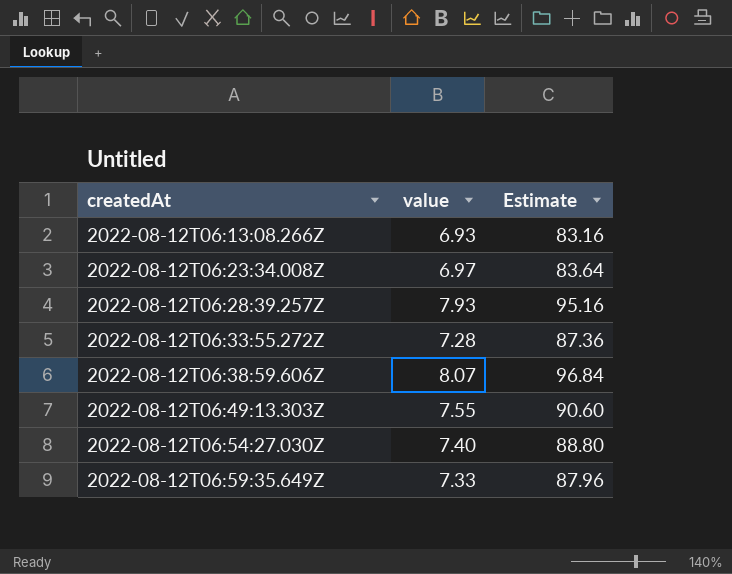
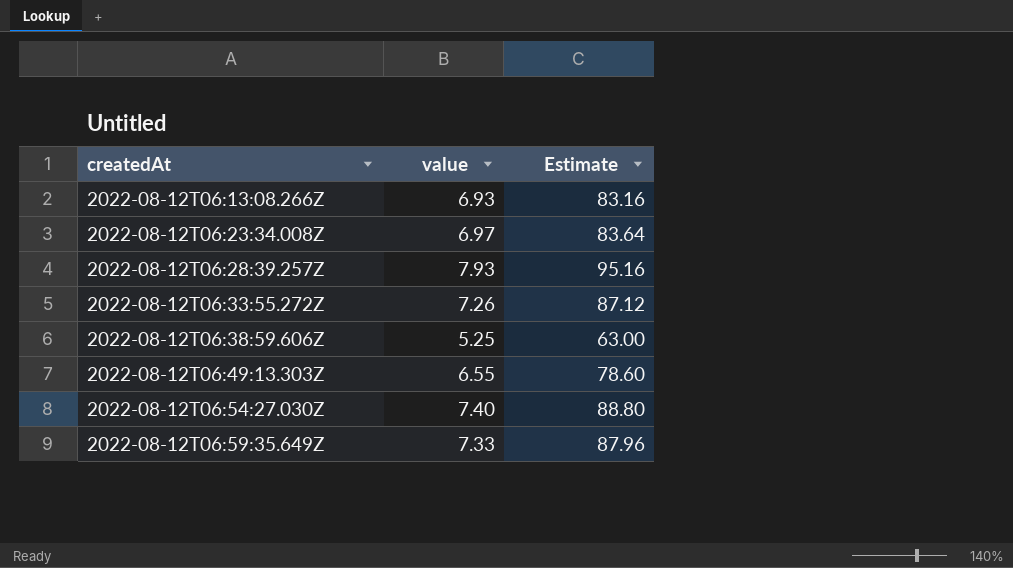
2022-08-12T06:33:55.272Z | value: 7.28 -> 7.26
2022-08-12T06:33:55.272Z | Estimate: 87.36 -> 87.12
2022-08-12T06:38:59.606Z | value: 8.07 -> 5.25
2022-08-12T06:38:59.606Z | Estimate: 96.84 -> 63.00
2022-08-12T06:49:13.303Z | value: 7.55 -> 6.55
2022-08-12T06:49:13.303Z | Estimate: 90.60 -> 78.60

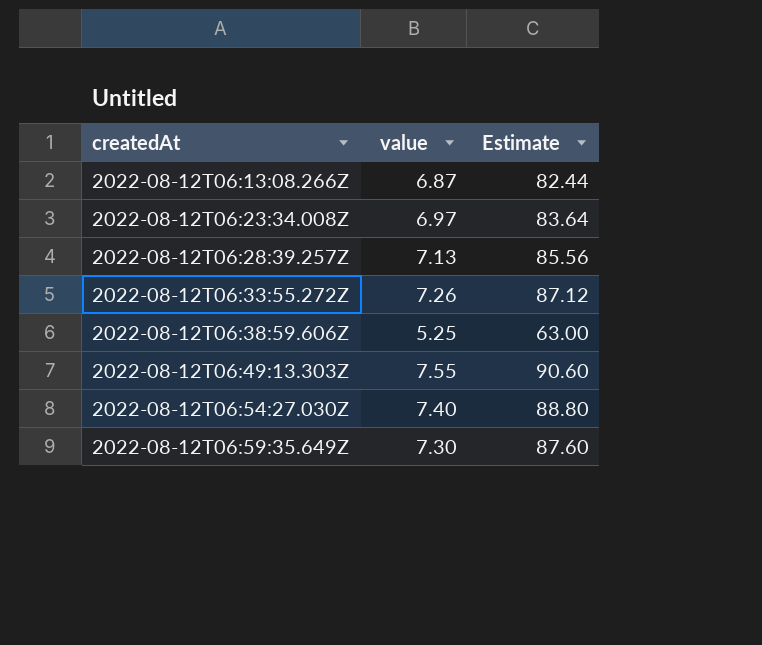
2022-08-12T06:13:08.266Z | value: 6.93 -> 6.87
2022-08-12T06:13:08.266Z | Estimate: 83.16 -> 82.44
2022-08-12T06:28:39.257Z | value: 7.93 -> 7.13
2022-08-12T06:28:39.257Z | Estimate: 95.16 -> 85.56
2022-08-12T06:49:13.303Z | value: 6.55 -> 7.55
2022-08-12T06:49:13.303Z | Estimate: 78.60 -> 90.60
2022-08-12T06:59:35.649Z | value: 7.33 -> 7.30
2022-08-12T06:59:35.649Z | Estimate: 87.96 -> 87.60

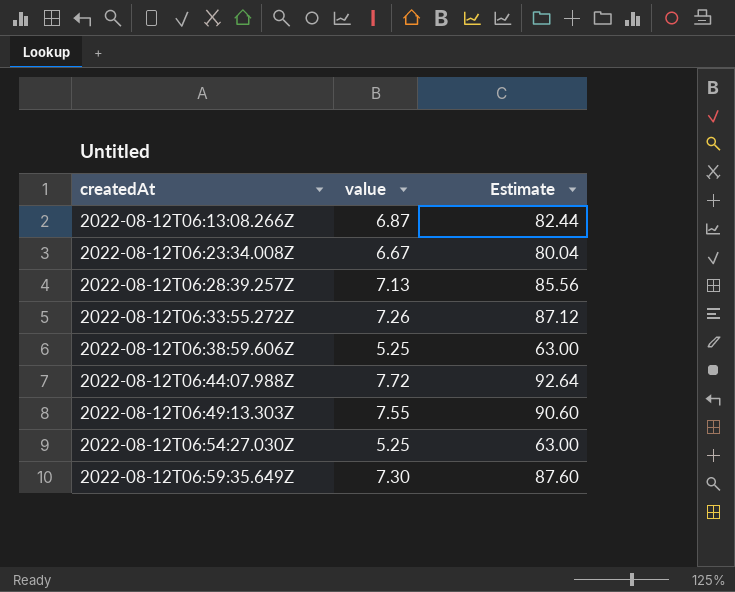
2022-08-12T06:23:34.008Z | value: 6.97 -> 6.67
2022-08-12T06:23:34.008Z | Estimate: 83.64 -> 80.04
row 2022-08-12T06:44:07.988Z: none -> 7.72 | 92.64
2022-08-12T06:54:27.030Z | value: 7.40 -> 5.25
2022-08-12T06:54:27.030Z | Estimate: 88.80 -> 63.00

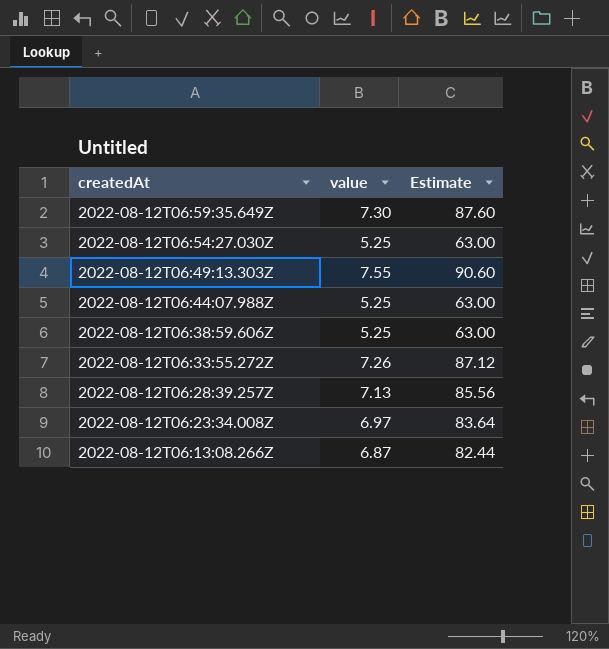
row order: createdAt ascending -> createdAt descending
2022-08-12T06:44:07.988Z | value: 7.72 -> 5.25
2022-08-12T06:44:07.988Z | Estimate: 92.64 -> 63.00
2022-08-12T06:23:34.008Z | value: 6.67 -> 6.97
2022-08-12T06:23:34.008Z | Estimate: 80.04 -> 83.64

